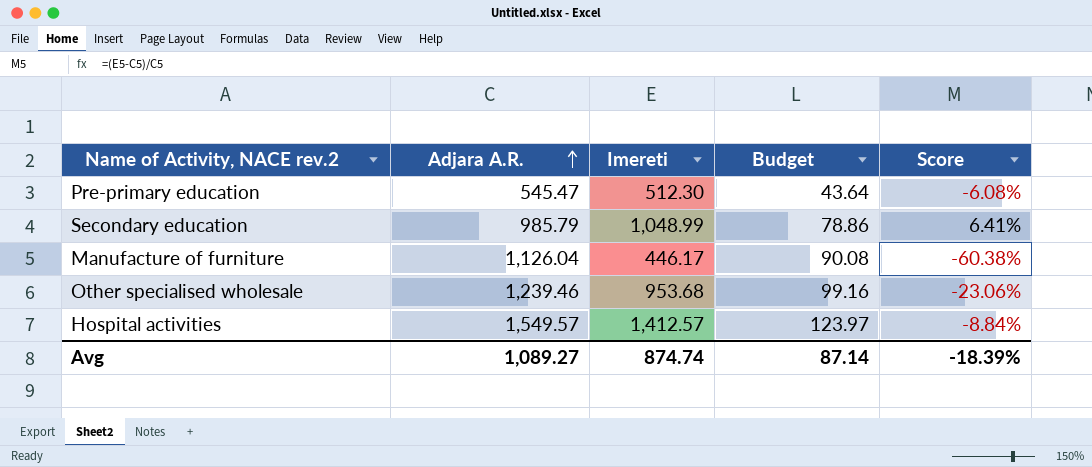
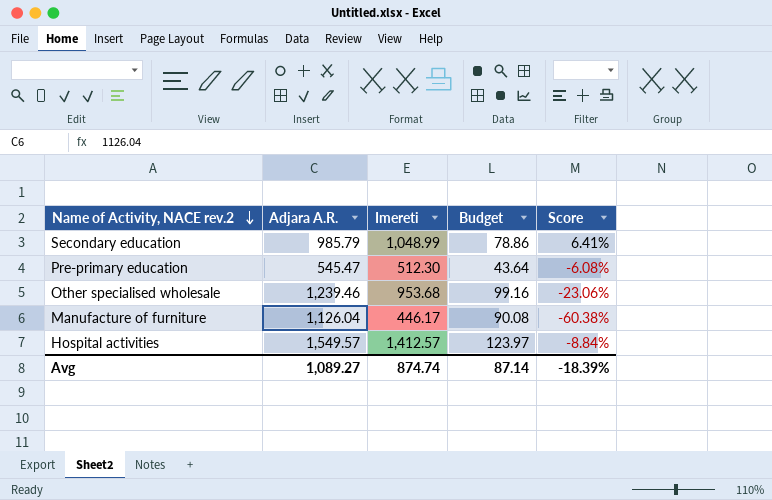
row order: Adjara A.R. ascending -> Name of Activity, NACE rev.2 descending

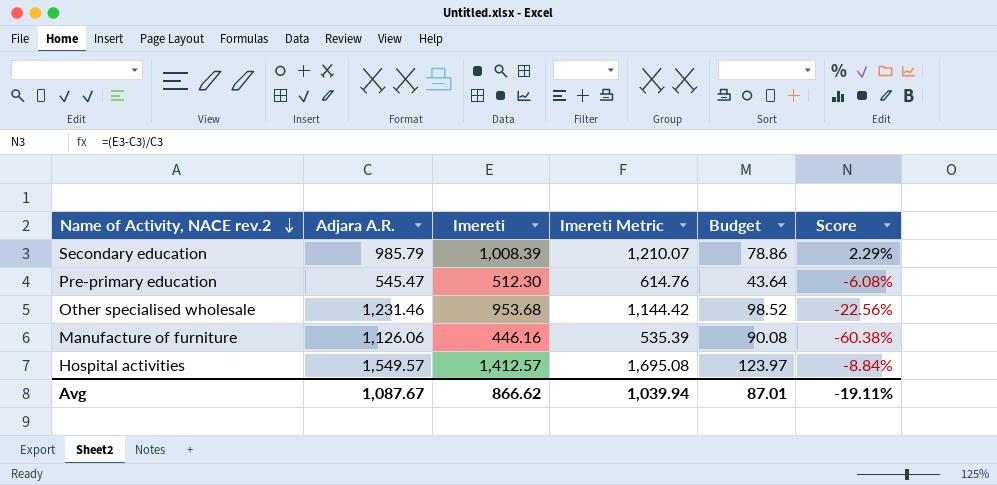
column Imereti Metric | formula: none -> [Imereti] * 1.2
Secondary education | Imereti: 1,048.99 -> 1,008.39
Secondary education | Score: 6.41% -> 2.29%
Other specialised wholesale | Adjara A.R.: 1,239.46 -> 1,231.46
Other specialised wholesale | Budget: 99.16 -> 98.52
Other specialised wholesale | Score: -23.06% -> -22.56%
Manufacture of furniture | Adjara A.R.: 1,126.04 -> 1,126.06
Manufacture of furniture | Imereti: 446.17 -> 446.16
Avg | Adjara A.R.: 1,089.27 -> 1,087.67
Avg | Imereti: 874.74 -> 866.62
Avg | Budget: 87.14 -> 87.01
Avg | Score: -18.39% -> -19.11%

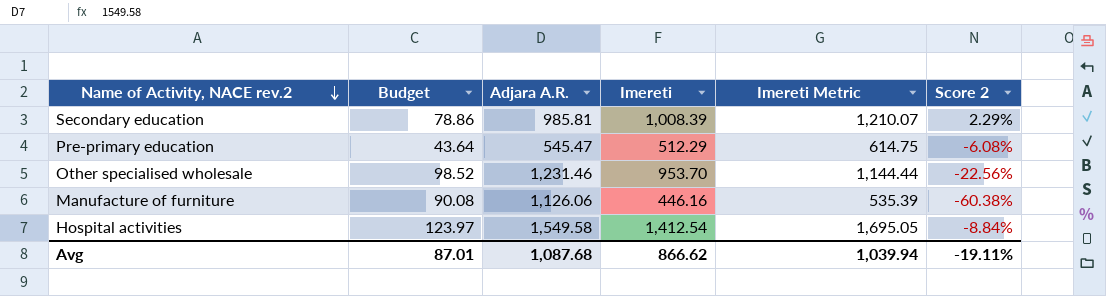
column Budget | position: 5 -> 2
column name: Score -> Score 2
Secondary education | Adjara A.R.: 985.79 -> 985.81
Pre-primary education | Imereti: 512.30 -> 512.29
Pre-primary education | Imereti Metric: 614.76 -> 614.75
Other specialised wholesale | Imereti: 953.68 -> 953.70
Other specialised wholesale | Imereti Metric: 1,144.42 -> 1,144.44
Hospital activities | Adjara A.R.: 1,549.57 -> 1,549.58
Hospital activities | Imereti: 1,412.57 -> 1,412.54
Hospital activities | Imereti Metric: 1,695.08 -> 1,695.05
Avg | Adjara A.R.: 1,087.67 -> 1,087.68

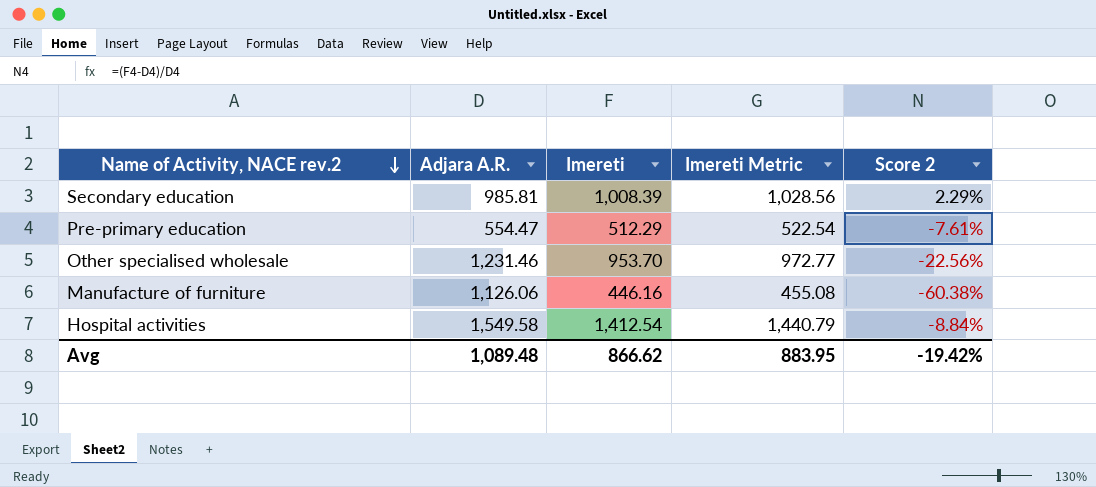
column Budget | formula: [Adjara A.R.] * 0.08 -> none
column Imereti Metric | formula: [Imereti] * 1.2 -> [Imereti] * 1.02
Pre-primary education | Adjara A.R.: 545.47 -> 554.47
Pre-primary education | Score 2: -6.08% -> -7.61%
Avg | Adjara A.R.: 1,087.68 -> 1,089.48
Avg | Imereti Metric: 1,039.94 -> 883.95
Avg | Score 2: -19.11% -> -19.42%

